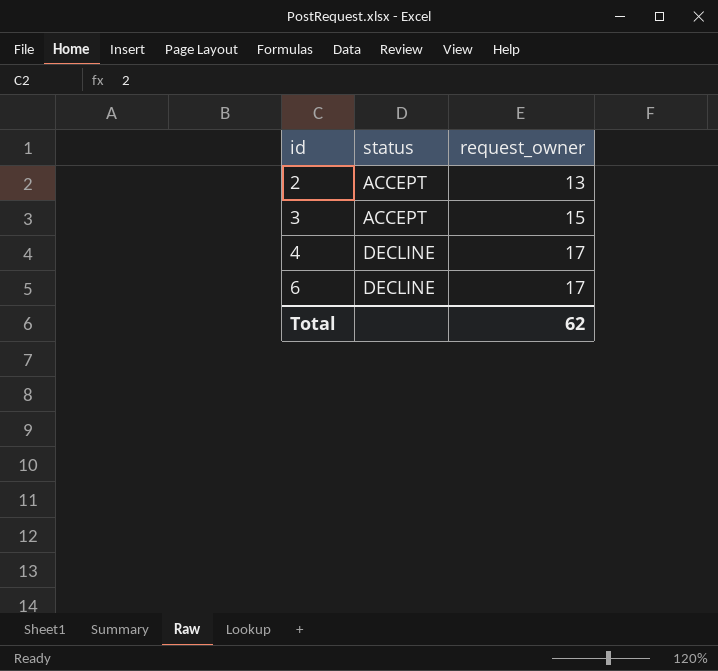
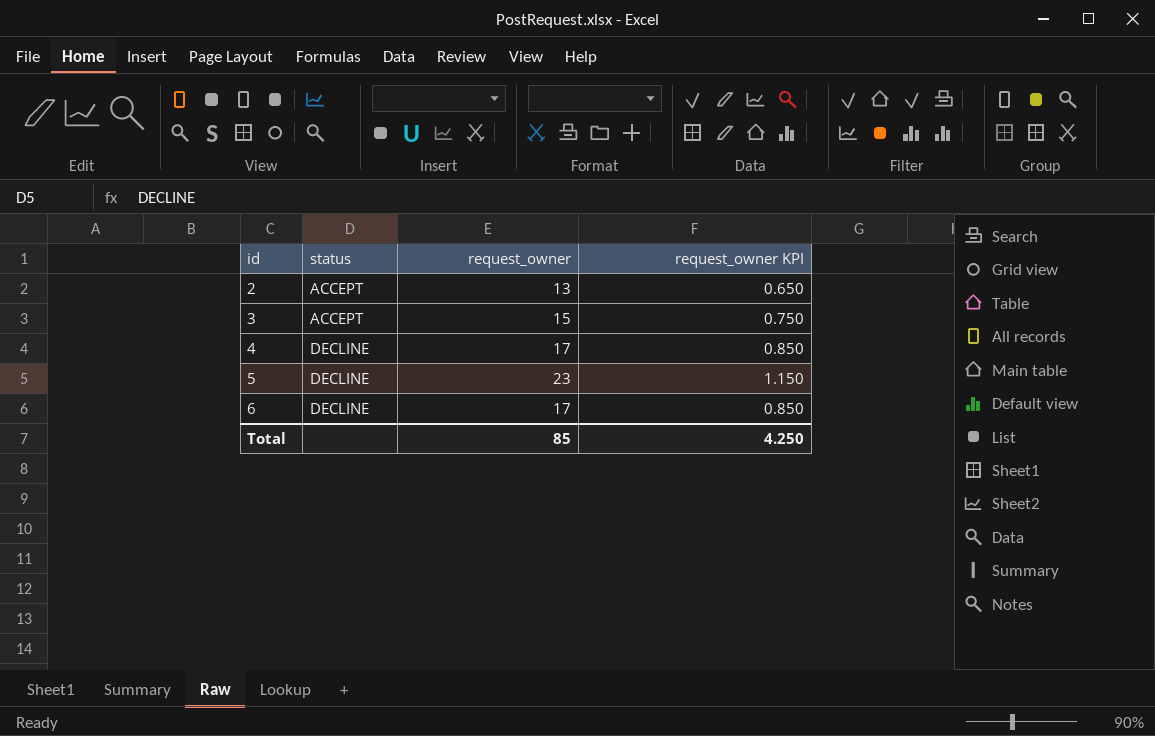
column request_owner KPI | formula: none -> [request_owner] * 0.05
row 5: none -> DECLINE | 23 | 1.150
Total | request_owner: 62 -> 85

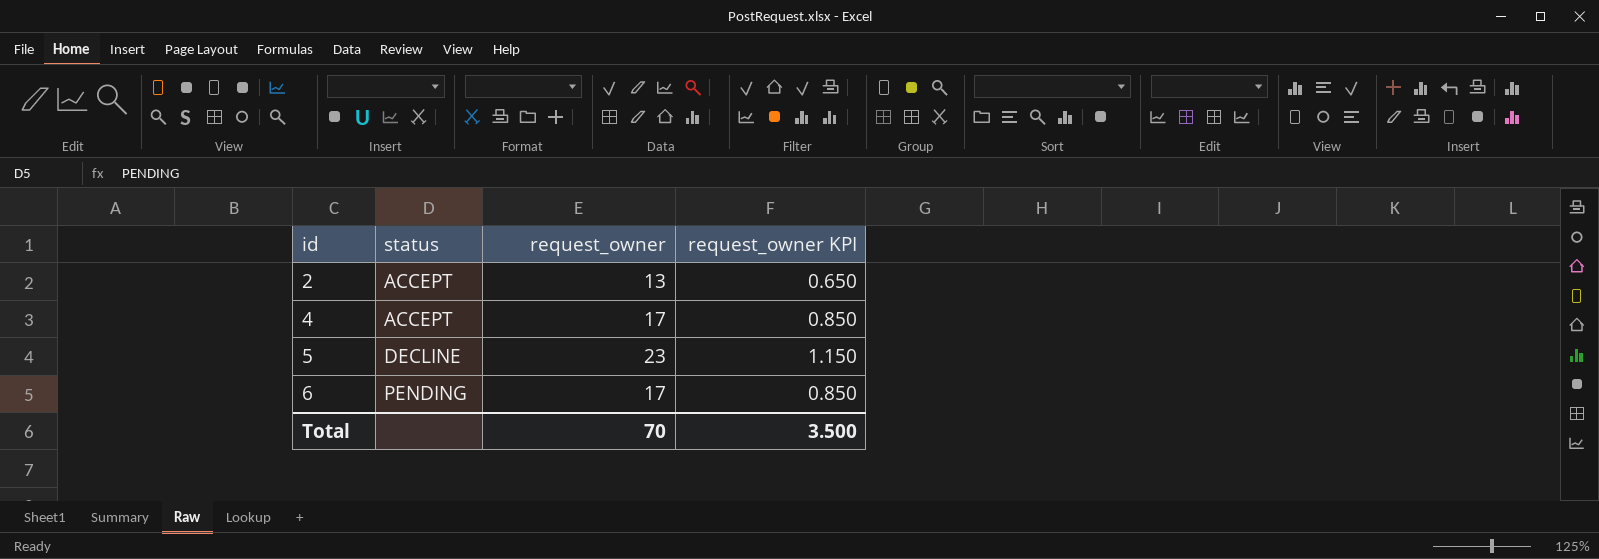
row 3: ACCEPT | 15 | 0.750 -> none
4 | status: DECLINE -> ACCEPT
6 | status: DECLINE -> PENDING
Total | request_owner: 85 -> 70
Total | request_owner KPI: 4.250 -> 3.500

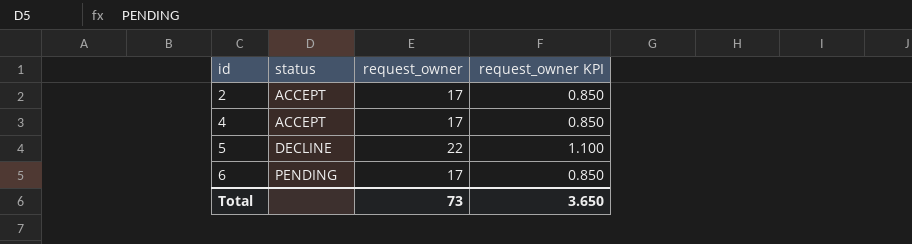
2 | request_owner: 13 -> 17
2 | request_owner KPI: 0.650 -> 0.850
5 | request_owner: 23 -> 22
5 | request_owner KPI: 1.150 -> 1.100
Total | request_owner: 70 -> 73
Total | request_owner KPI: 3.500 -> 3.650

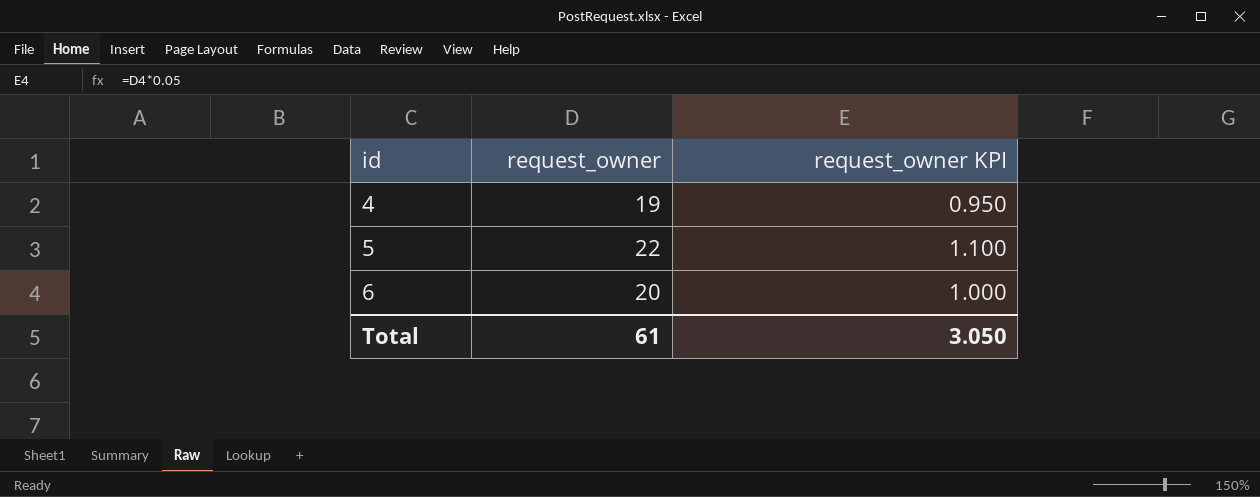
column status | position: 2 -> none
row 2: ACCEPT | 17 | 0.850 -> none
4 | request_owner: 17 -> 19
4 | request_owner KPI: 0.850 -> 0.950
6 | request_owner: 17 -> 20
6 | request_owner KPI: 0.850 -> 1.000
Total | request_owner: 73 -> 61
Total | request_owner KPI: 3.650 -> 3.050

